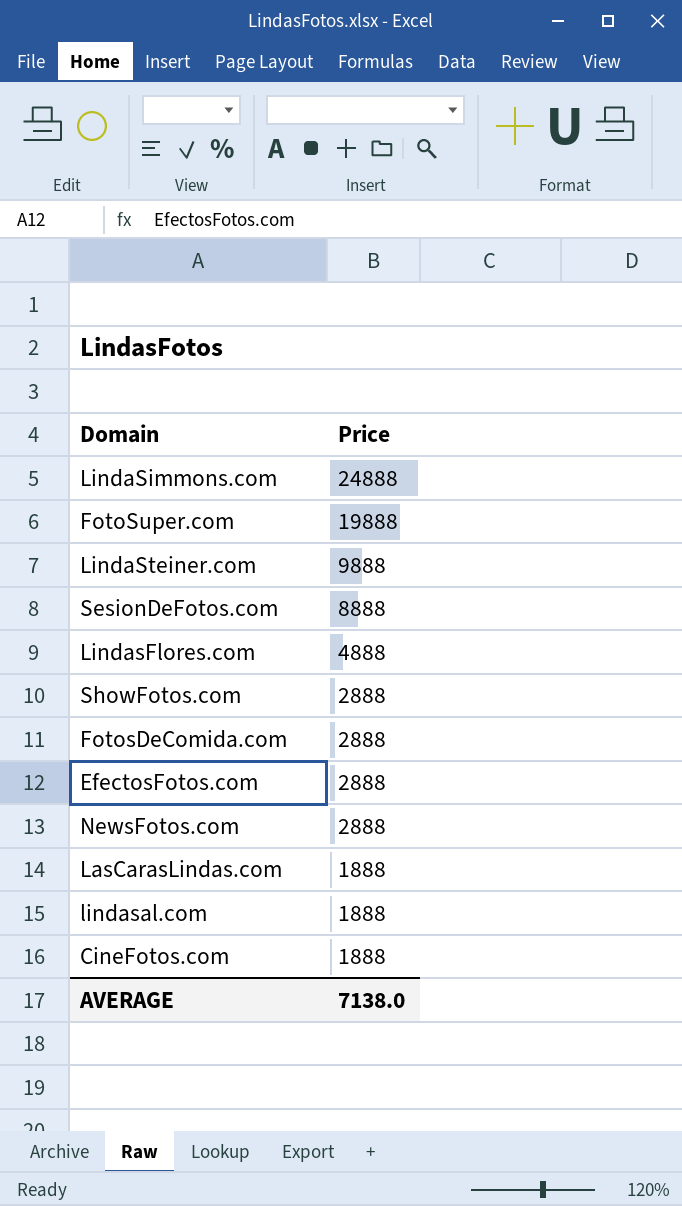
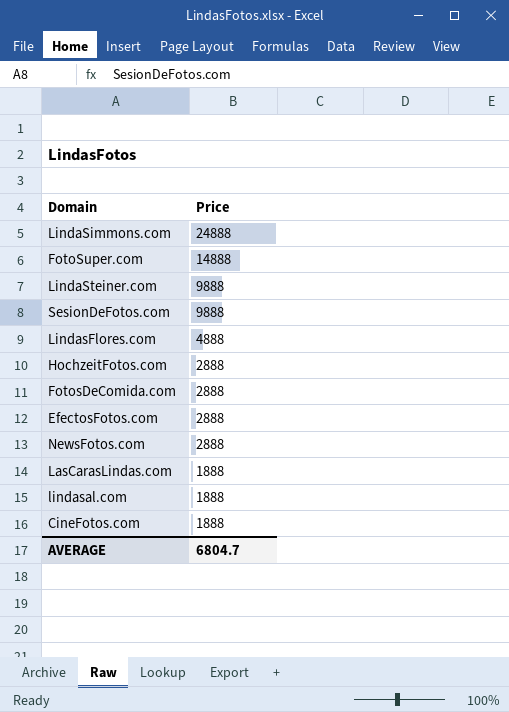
row ShowFotos.com: 2888 -> none
FotoSuper.com | Price: 19888 -> 14888
SesionDeFotos.com | Price: 8888 -> 9888
row HochzeitFotos.com: none -> 2888
AVERAGE | Price: 7138.0 -> 6804.7

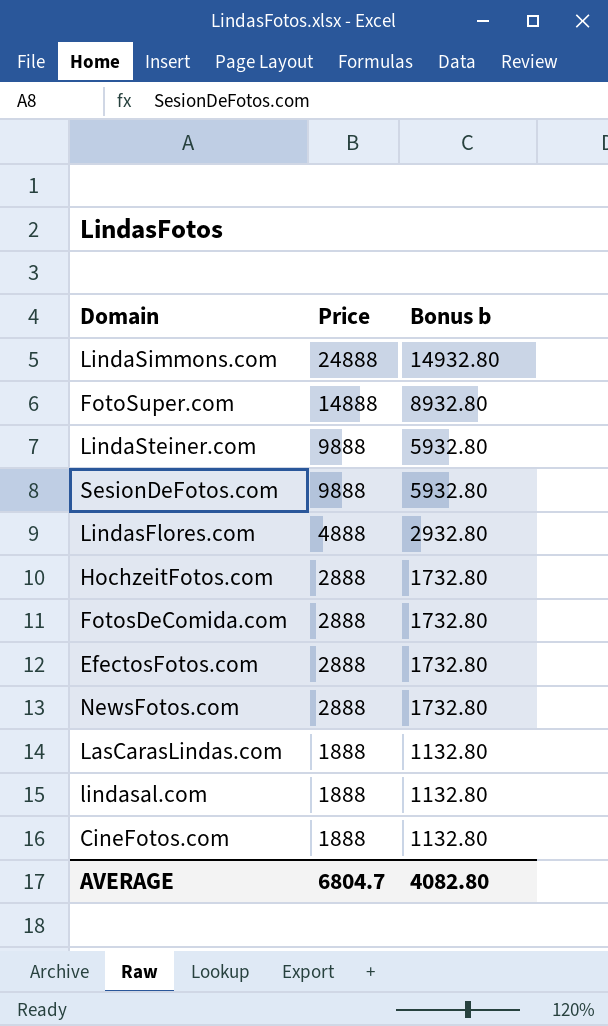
column Bonus b | formula: none -> [Price] * 0.6

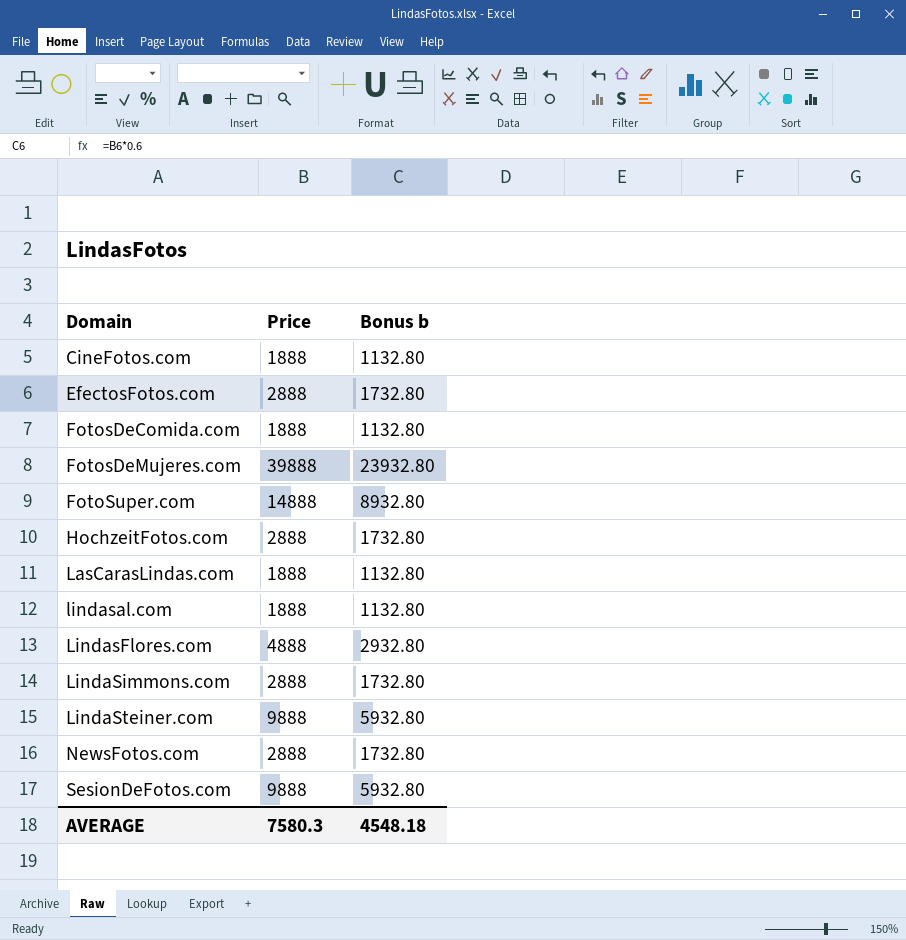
row order: Price descending -> Domain ascending
FotosDeComida.com | Price: 2888 -> 1888
FotosDeComida.com | Bonus b: 1732.80 -> 1132.80
row FotosDeMujeres.com: none -> 39888 | 23932.80
LindaSimmons.com | Price: 24888 -> 2888
LindaSimmons.com | Bonus b: 14932.80 -> 1732.80
AVERAGE | Price: 6804.7 -> 7580.3
AVERAGE | Bonus b: 4082.80 -> 4548.18

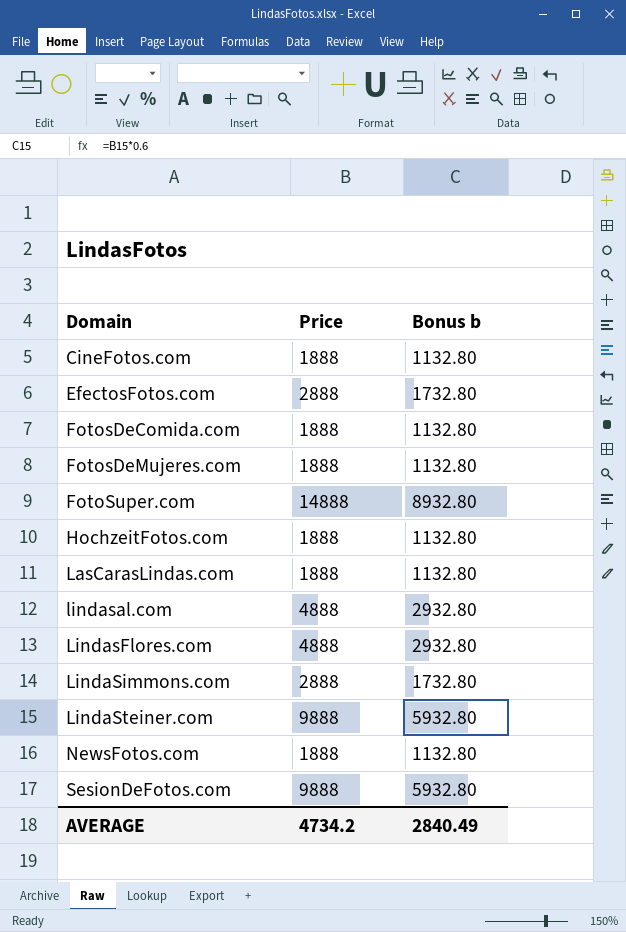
FotosDeMujeres.com | Price: 39888 -> 1888
FotosDeMujeres.com | Bonus b: 23932.80 -> 1132.80
HochzeitFotos.com | Price: 2888 -> 1888
HochzeitFotos.com | Bonus b: 1732.80 -> 1132.80
lindasal.com | Price: 1888 -> 4888
lindasal.com | Bonus b: 1132.80 -> 2932.80
NewsFotos.com | Price: 2888 -> 1888
NewsFotos.com | Bonus b: 1732.80 -> 1132.80
AVERAGE | Price: 7580.3 -> 4734.2
AVERAGE | Bonus b: 4548.18 -> 2840.49

